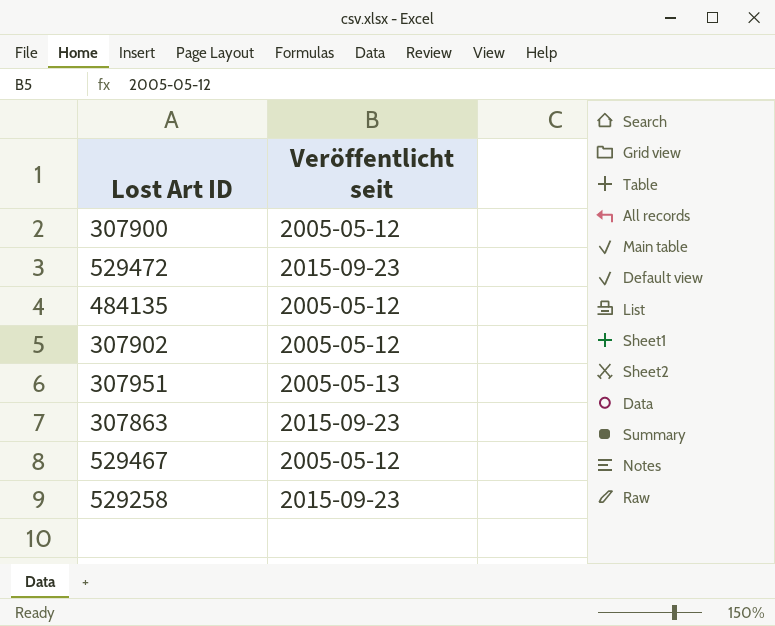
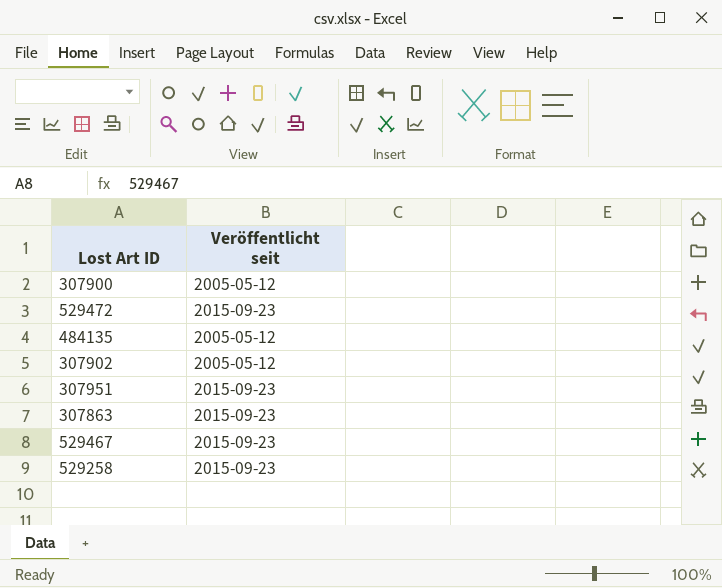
307951 | Veröffentlicht seit: 2005-05-13 -> 2015-09-23
529467 | Veröffentlicht seit: 2005-05-12 -> 2015-09-23

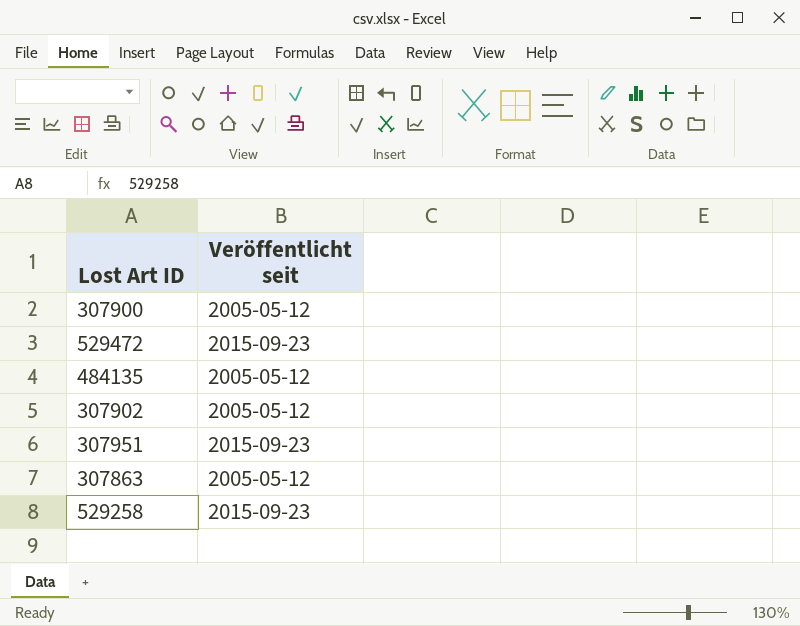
row 529467: 2015-09-23 -> none
307863 | Veröffentlicht seit: 2015-09-23 -> 2005-05-12

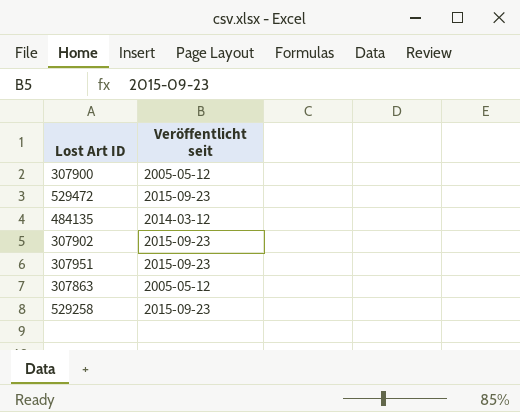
484135 | Veröffentlicht seit: 2005-05-12 -> 2014-03-12
307902 | Veröffentlicht seit: 2005-05-12 -> 2015-09-23

